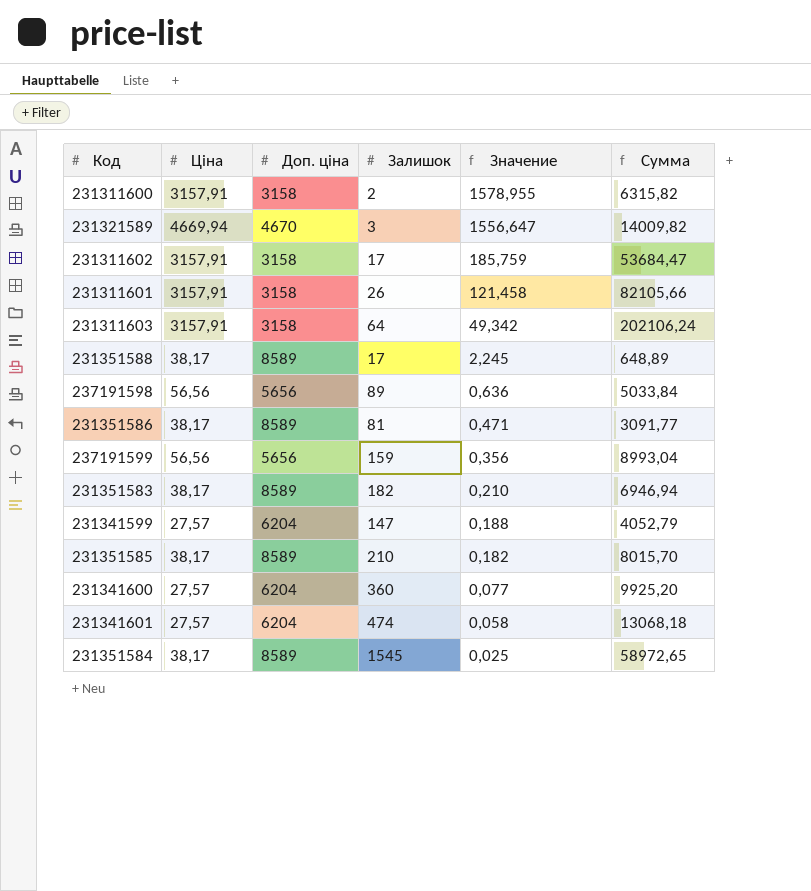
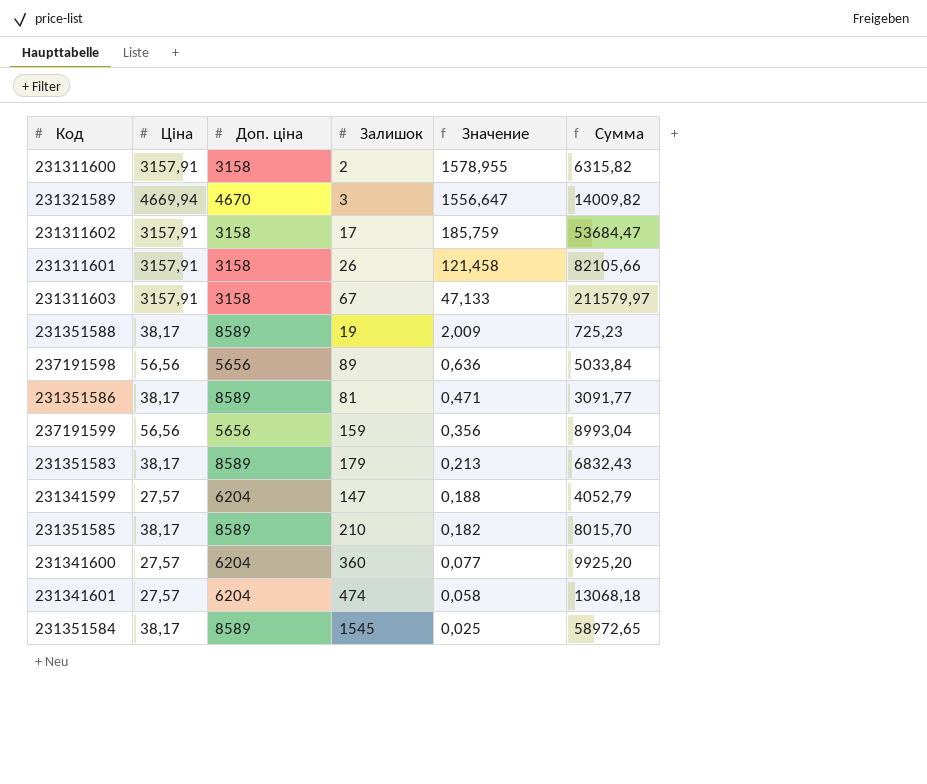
231311603 | Залишок: 64 -> 67
231311603 | Значение: 49,342 -> 47,133
231311603 | Сумма: 202106,24 -> 211579,97
231351588 | Залишок: 17 -> 19
231351588 | Значение: 2,245 -> 2,009
231351588 | Сумма: 648,89 -> 725,23
231351583 | Залишок: 182 -> 179
231351583 | Значение: 0,210 -> 0,213
231351583 | Сумма: 6946,94 -> 6832,43

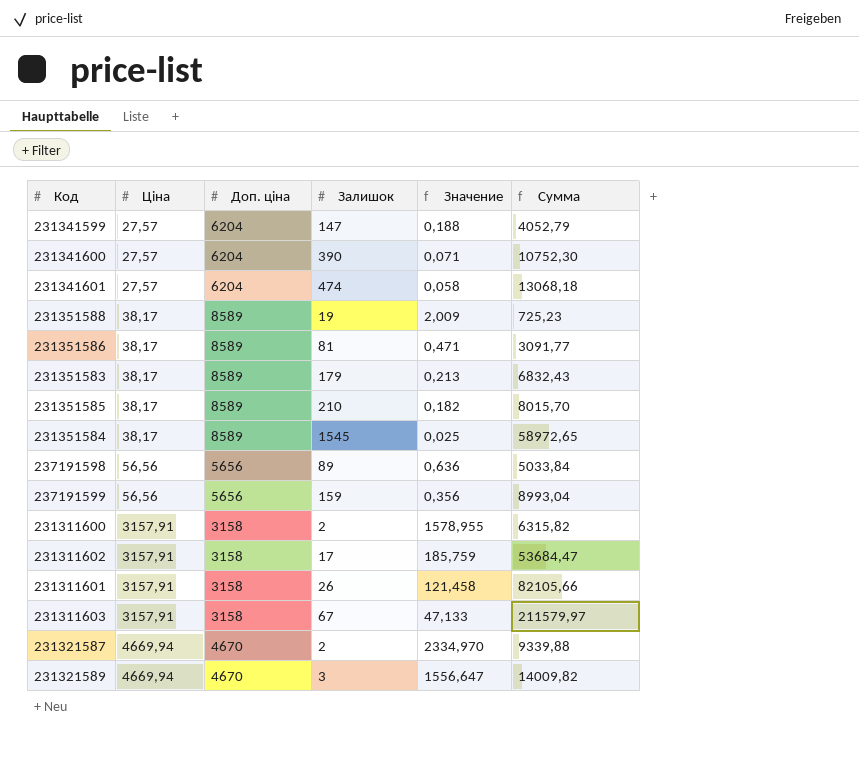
row order: Значение descending -> Ціна ascending
231341600 | Залишок: 360 -> 390
231341600 | Значение: 0,077 -> 0,071
231341600 | Сумма: 9925,20 -> 10752,30
row 231321587: none -> 4669,94 | 4670 | 2 | 2334,970 | 9339,88

